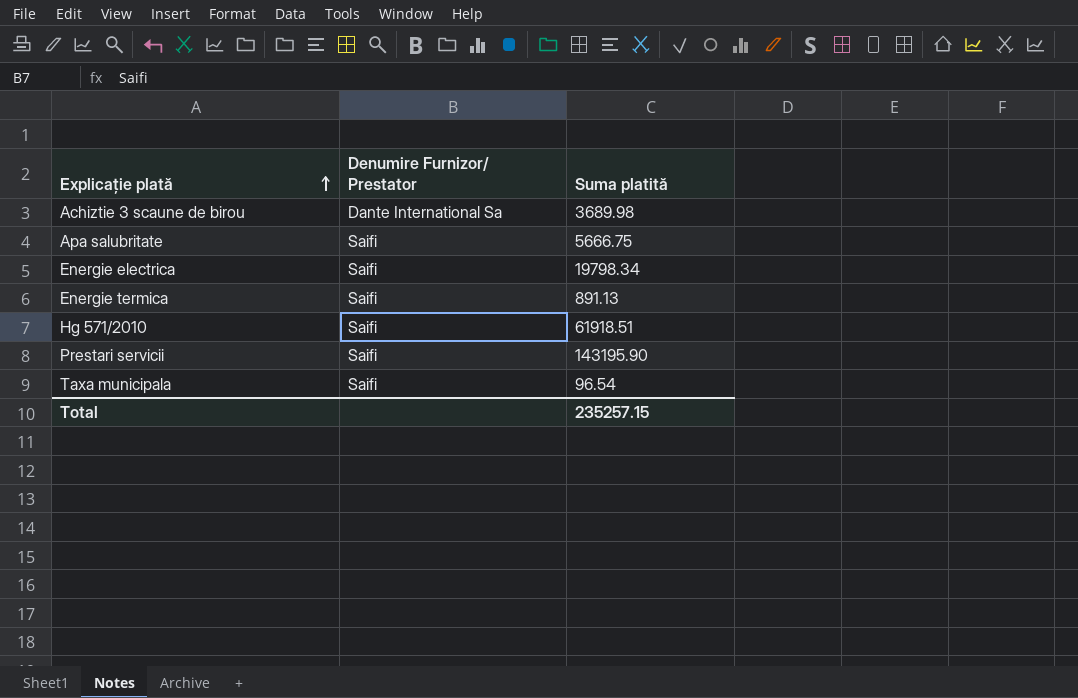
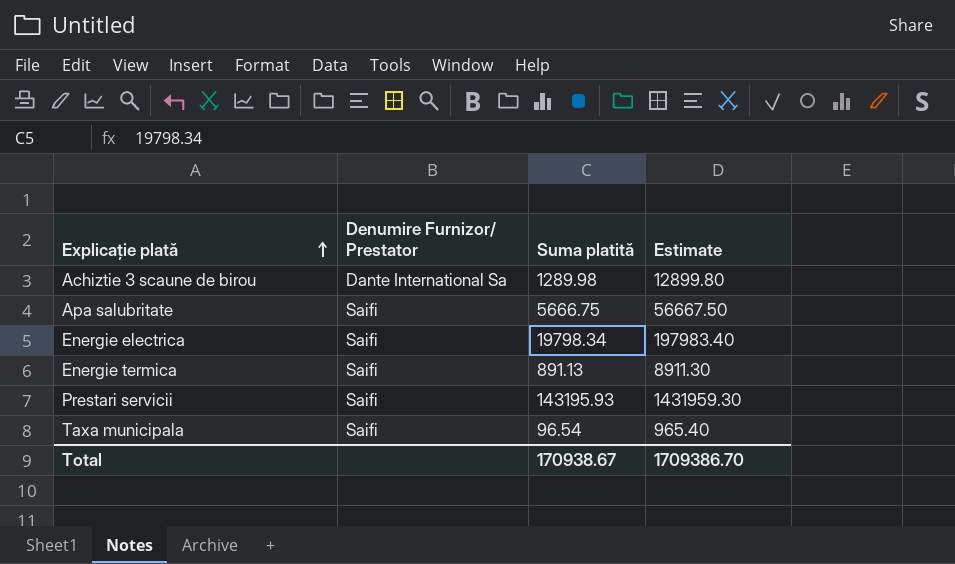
column Estimate | formula: none -> [Suma platită] * 10
row Hg 571/2010: Saifi | 61918.51 -> none
Achiztie 3 scaune de birou | Suma platită: 3689.98 -> 1289.98
Prestari servicii | Suma platită: 143195.90 -> 143195.93
Total | Suma platită: 235257.15 -> 170938.67

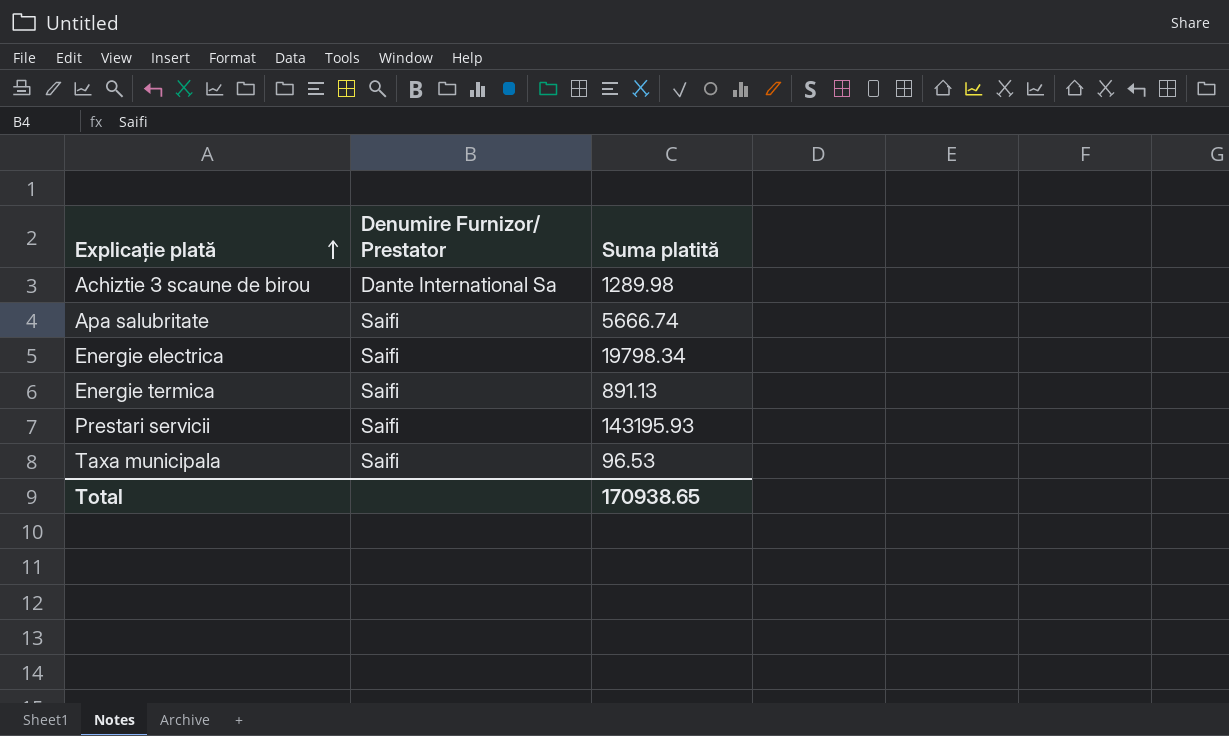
column Estimate | formula: [Suma platită] * 10 -> none
Apa salubritate | Suma platită: 5666.75 -> 5666.74
Taxa municipala | Suma platită: 96.54 -> 96.53
Total | Suma platită: 170938.67 -> 170938.65

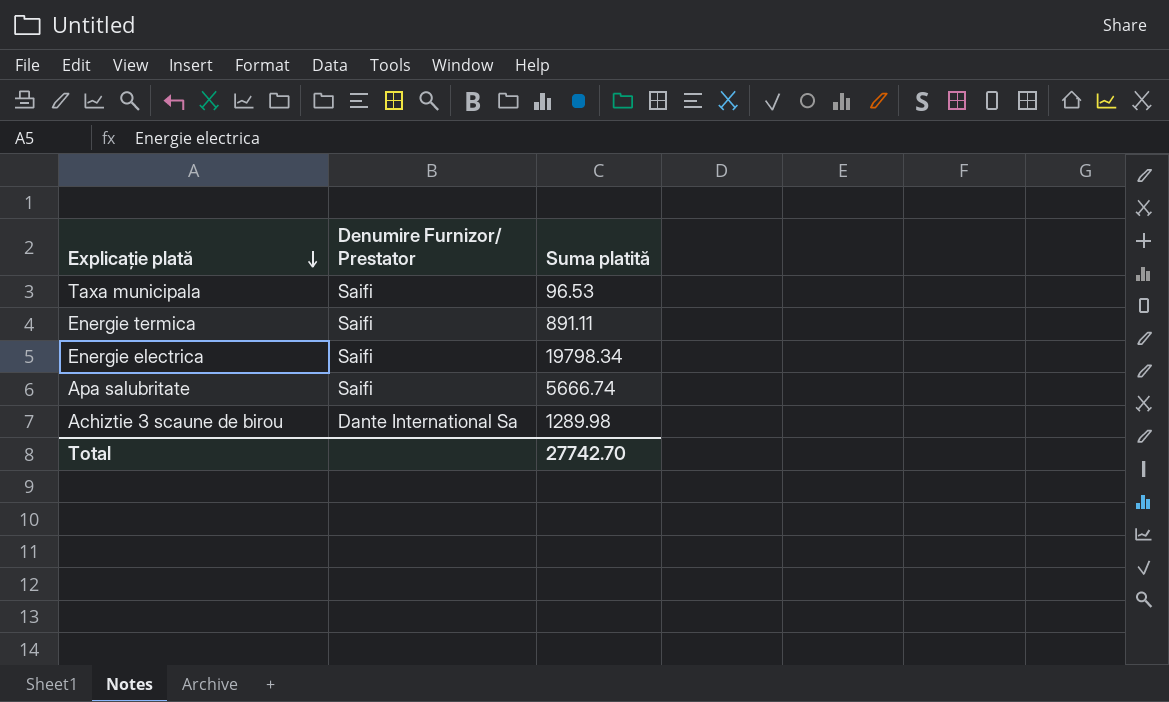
row order: Explicație plată ascending -> Explicație plată descending
row Prestari servicii: Saifi | 143195.93 -> none
Energie termica | Suma platită: 891.13 -> 891.11
Total | Suma platită: 170938.65 -> 27742.70

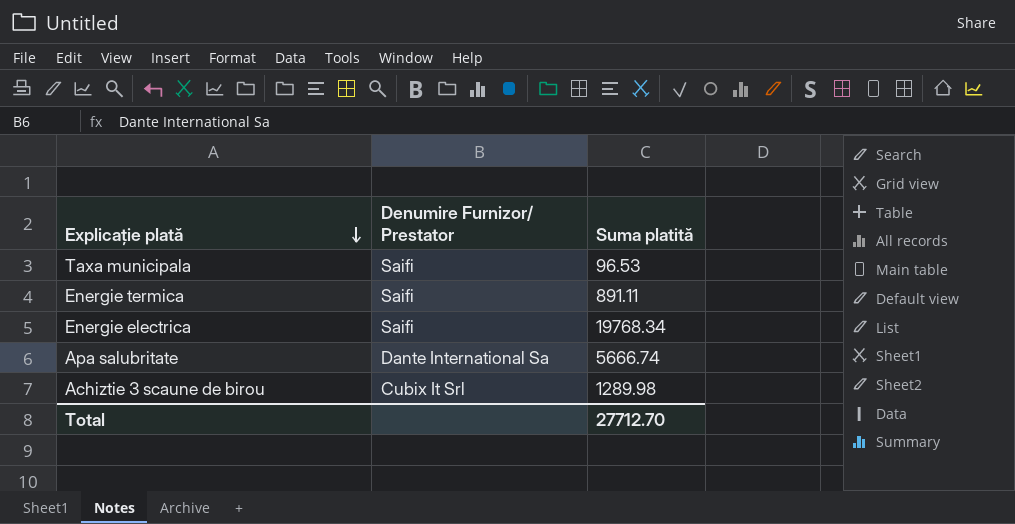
Energie electrica | Suma platită: 19798.34 -> 19768.34
Apa salubritate | Denumire Furnizor/ Prestator: Saifi -> Dante International Sa
Achiztie 3 scaune de birou | Denumire Furnizor/ Prestator: Dante International Sa -> Cubix It Srl
Total | Suma platită: 27742.70 -> 27712.70

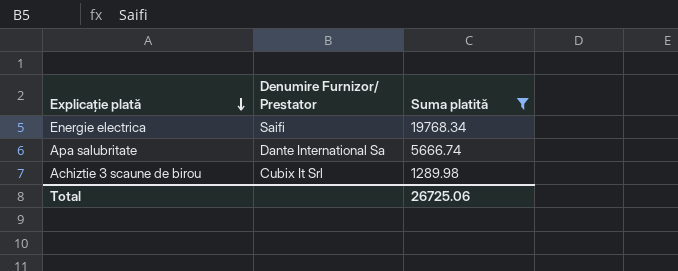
filter: none -> Suma platită >= 1289.98
Total | Suma platită: 27712.70 -> 26725.06

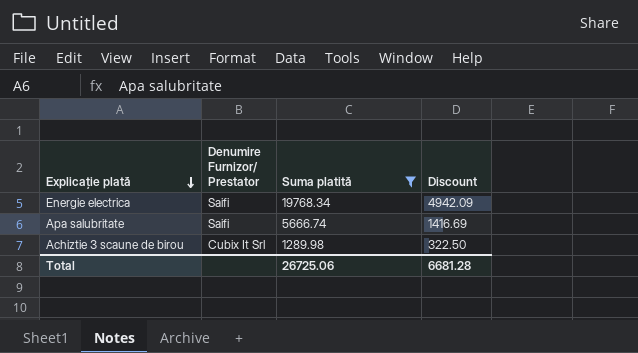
column Discount | formula: none -> [Suma platită] * 0.25
Apa salubritate | Denumire Furnizor/ Prestator: Dante International Sa -> Saifi

